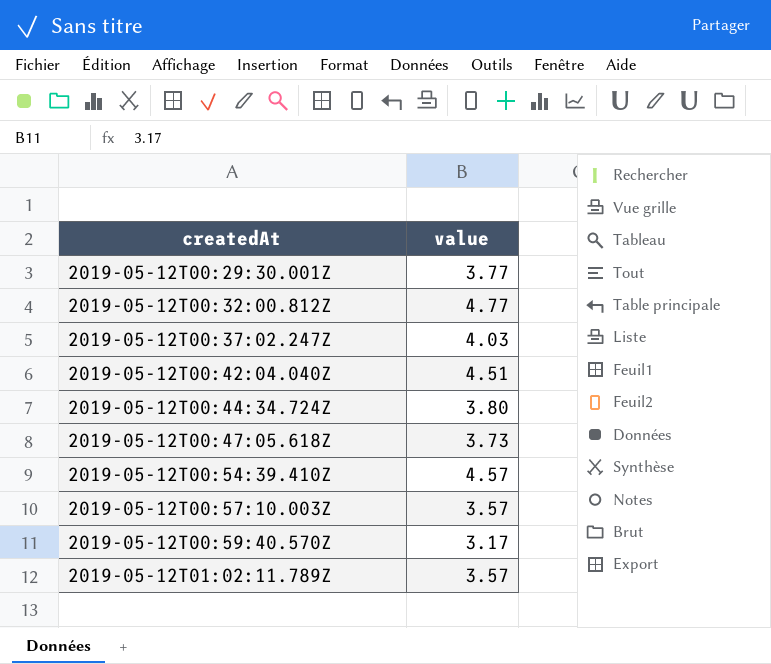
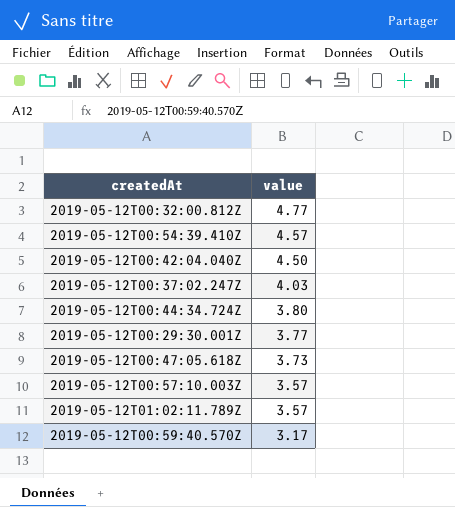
row order: createdAt ascending -> value descending
2019-05-12T00:42:04.040Z | value: 4.51 -> 4.50

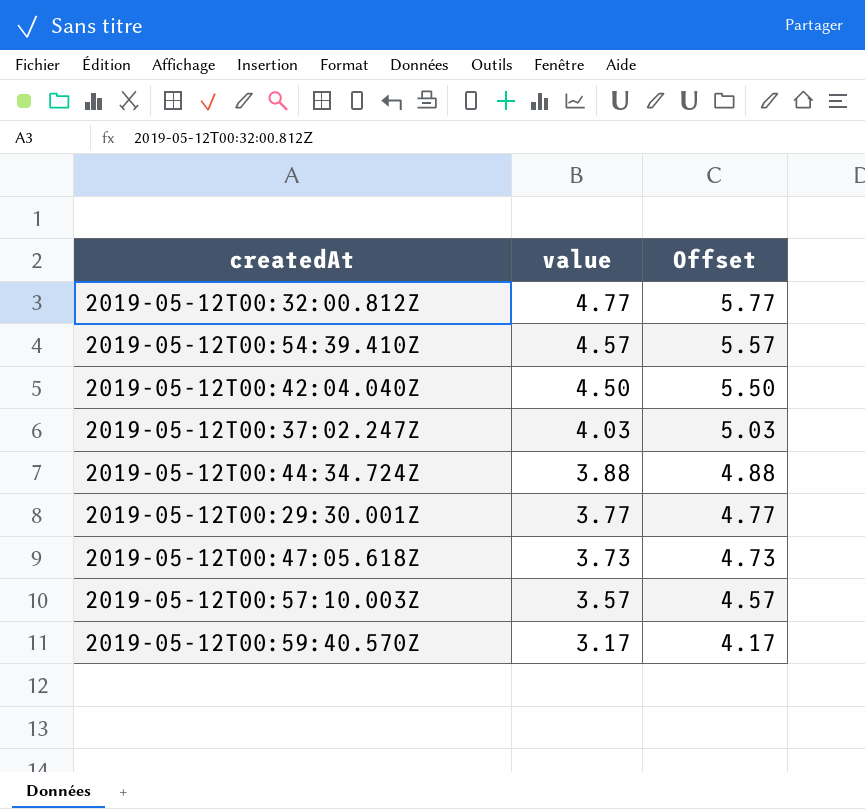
column Offset | formula: none -> [value] + 1
row 2019-05-12T01:02:11.789Z: 3.57 -> none
2019-05-12T00:44:34.724Z | value: 3.80 -> 3.88

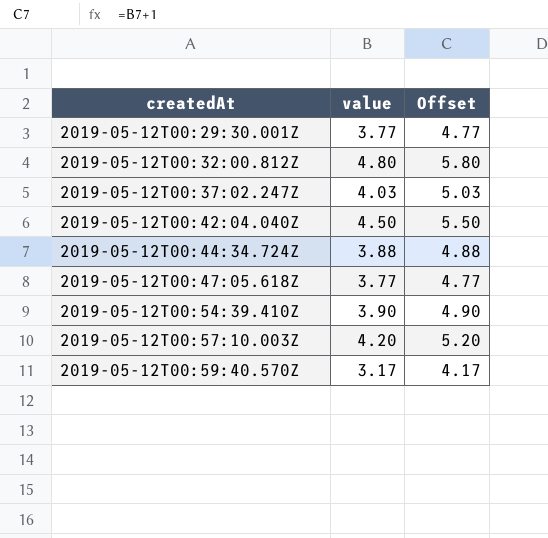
row order: value descending -> createdAt ascending
2019-05-12T00:32:00.812Z | value: 4.77 -> 4.80
2019-05-12T00:32:00.812Z | Offset: 5.77 -> 5.80
2019-05-12T00:47:05.618Z | value: 3.73 -> 3.77
2019-05-12T00:47:05.618Z | Offset: 4.73 -> 4.77
2019-05-12T00:54:39.410Z | value: 4.57 -> 3.90
2019-05-12T00:54:39.410Z | Offset: 5.57 -> 4.90
2019-05-12T00:57:10.003Z | value: 3.57 -> 4.20
2019-05-12T00:57:10.003Z | Offset: 4.57 -> 5.20

